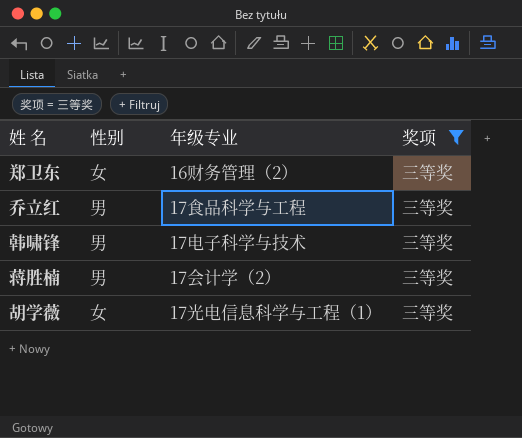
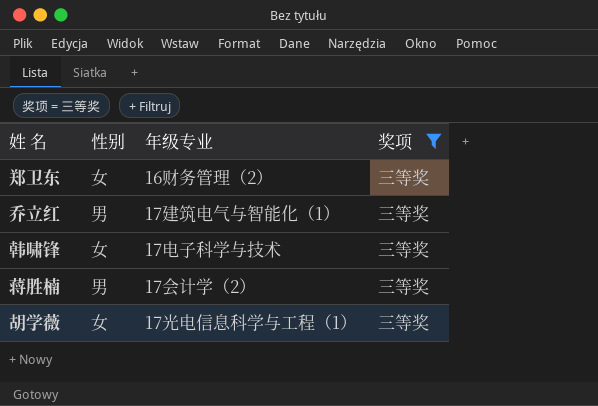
乔立红 | 年级专业: 17食品科学与工程 -> 17建筑电气与智能化（1）
韩啸锋 | 性别: 男 -> 女

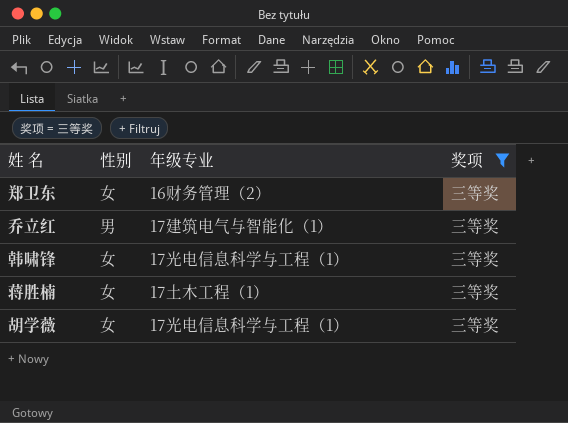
韩啸锋 | 年级专业: 17电子科学与技术 -> 17光电信息科学与工程（1）
蒋胜楠 | 性别: 男 -> 女
蒋胜楠 | 年级专业: 17会计学（2） -> 17土木工程（1）

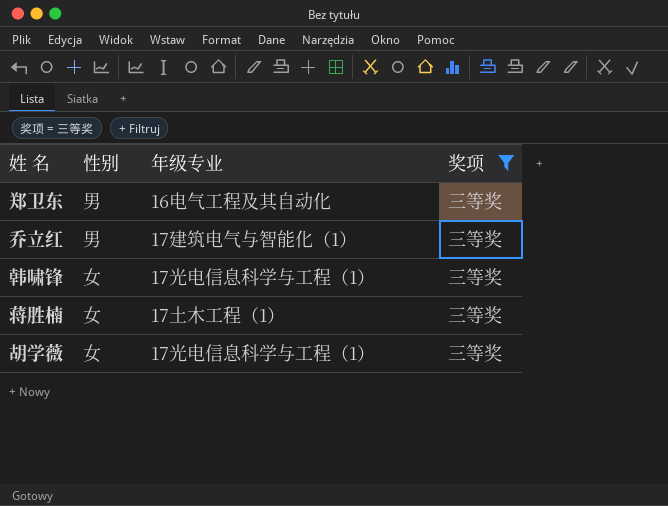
郑卫东 | 性别: 女 -> 男
郑卫东 | 年级专业: 16财务管理（2） -> 16电气工程及其自动化

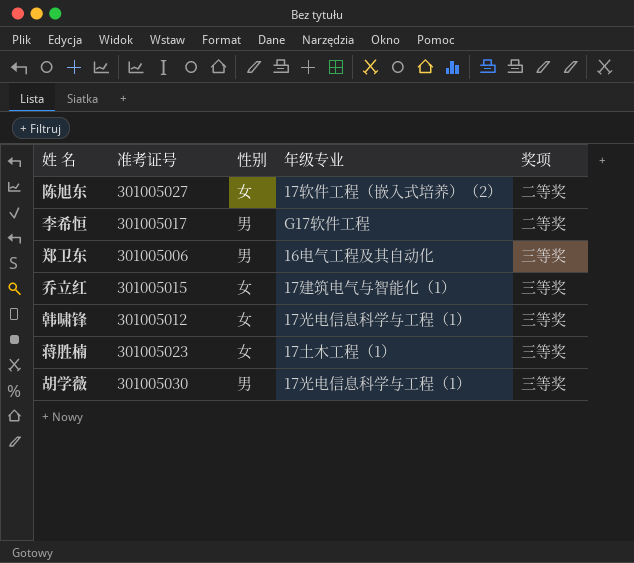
filter: 奖项 = 三等奖 -> none
column 准考证号 | position: none -> 2
乔立红 | 性别: 男 -> 女
胡学薇 | 性别: 女 -> 男

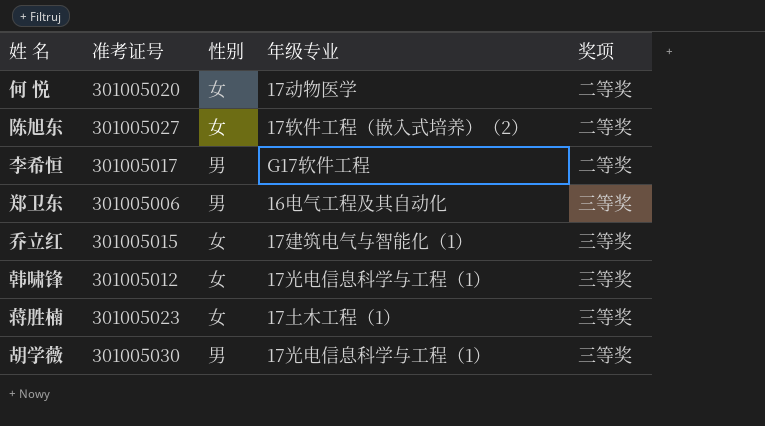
row 何 悦: none -> 301005020 | 女 | 17动物医学 | 二等奖

